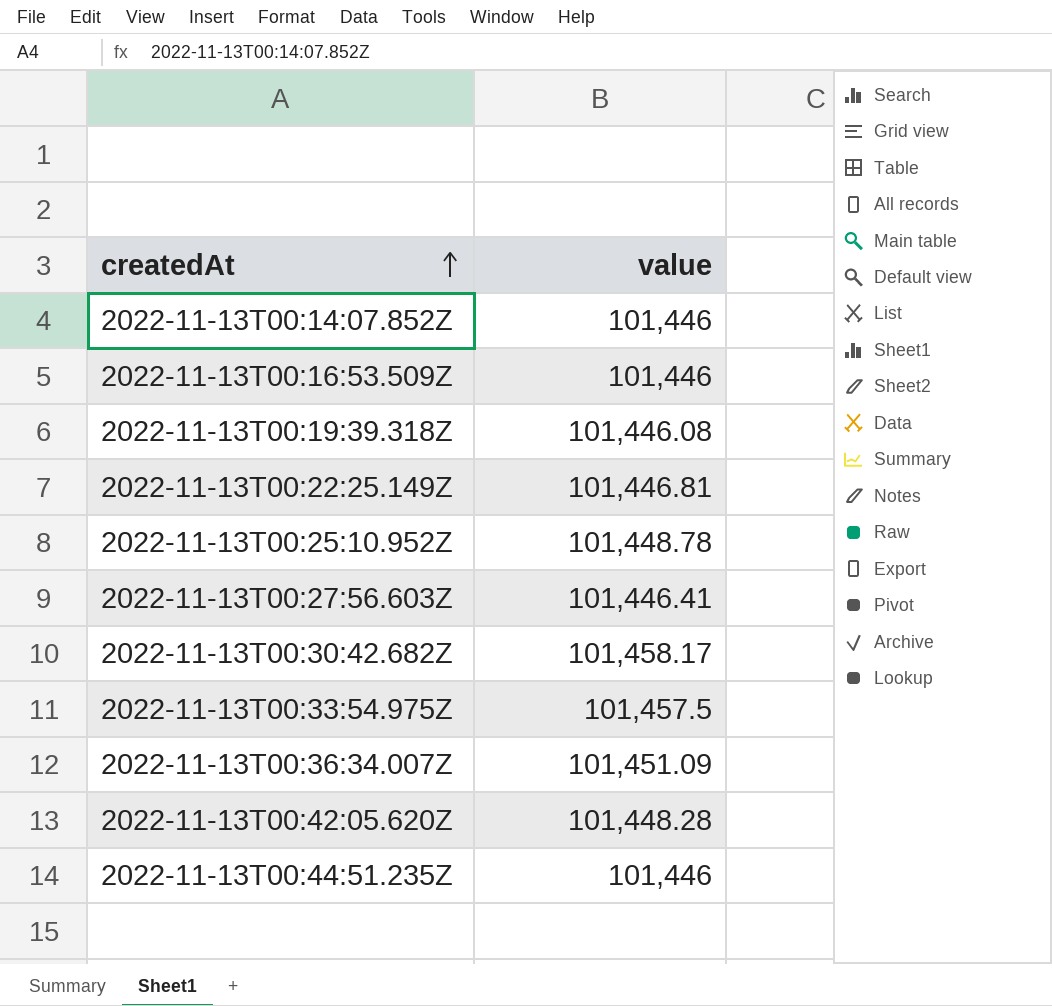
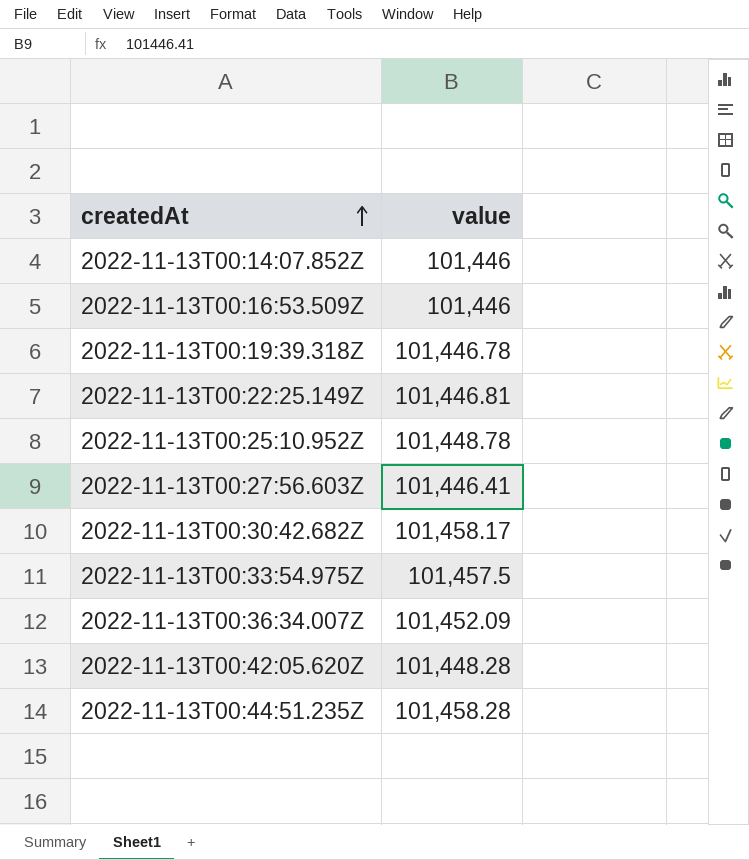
2022-11-13T00:19:39.318Z | value: 101,446.08 -> 101,446.78
2022-11-13T00:36:34.007Z | value: 101,451.09 -> 101,452.09
2022-11-13T00:44:51.235Z | value: 101,446 -> 101,458.28

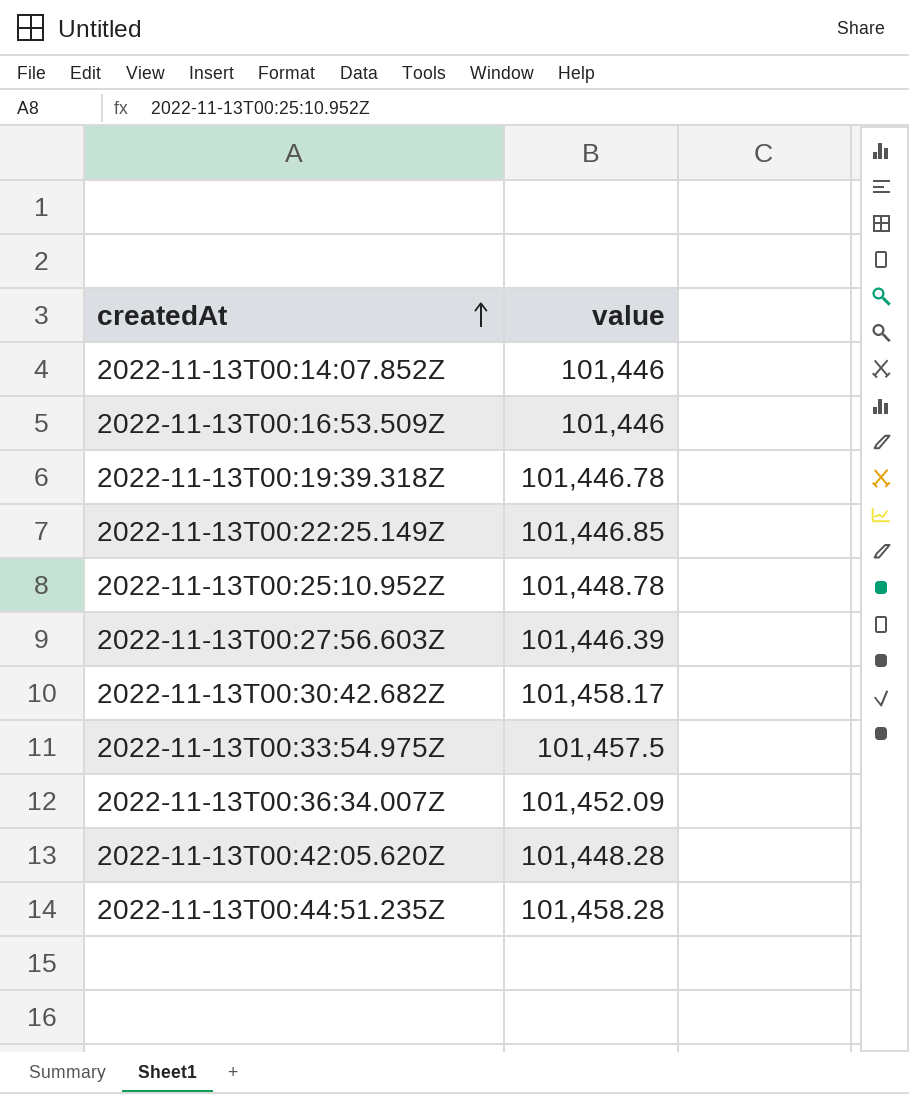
2022-11-13T00:22:25.149Z | value: 101,446.81 -> 101,446.85
2022-11-13T00:27:56.603Z | value: 101,446.41 -> 101,446.39

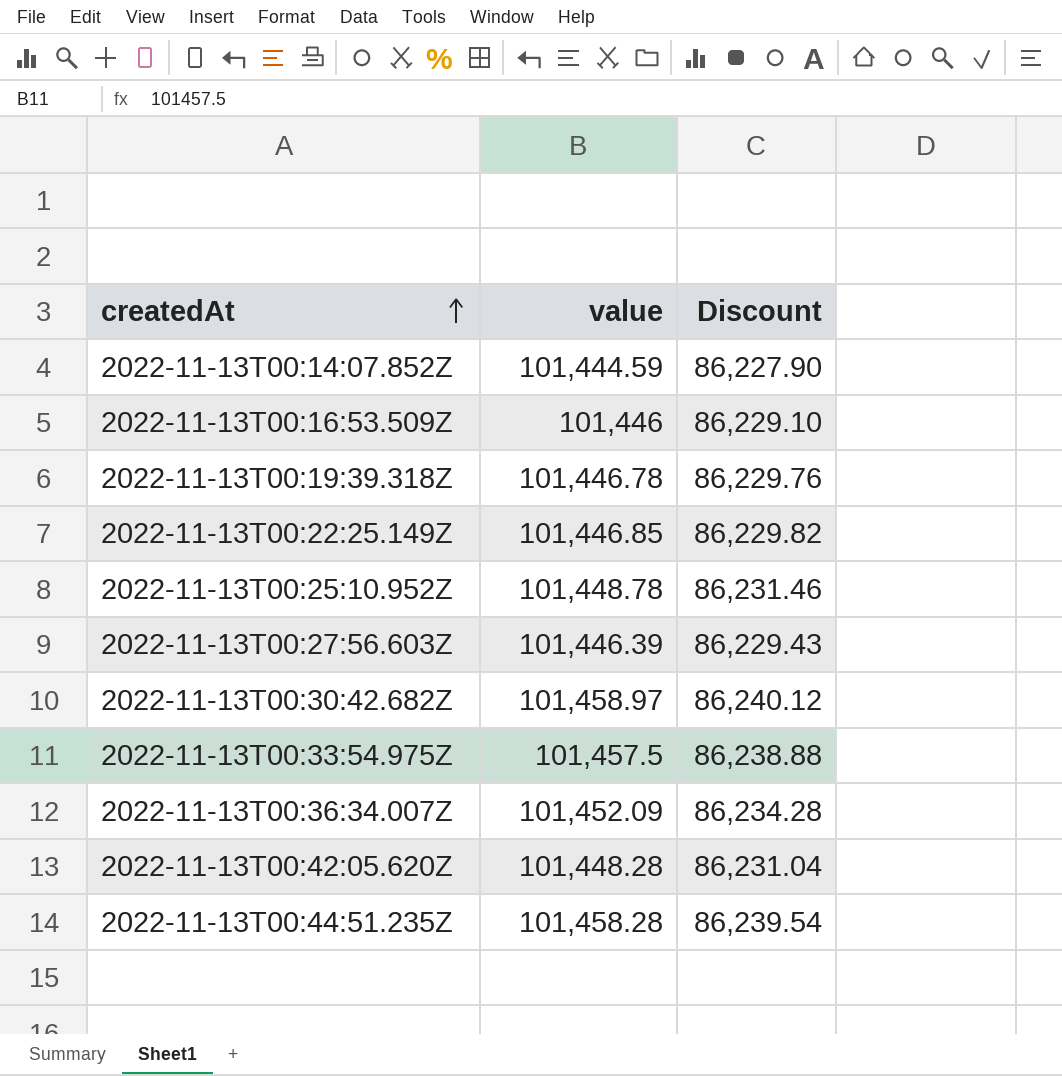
column Discount | formula: none -> [value] * 0.85
2022-11-13T00:14:07.852Z | value: 101,446 -> 101,444.59
2022-11-13T00:30:42.682Z | value: 101,458.17 -> 101,458.97

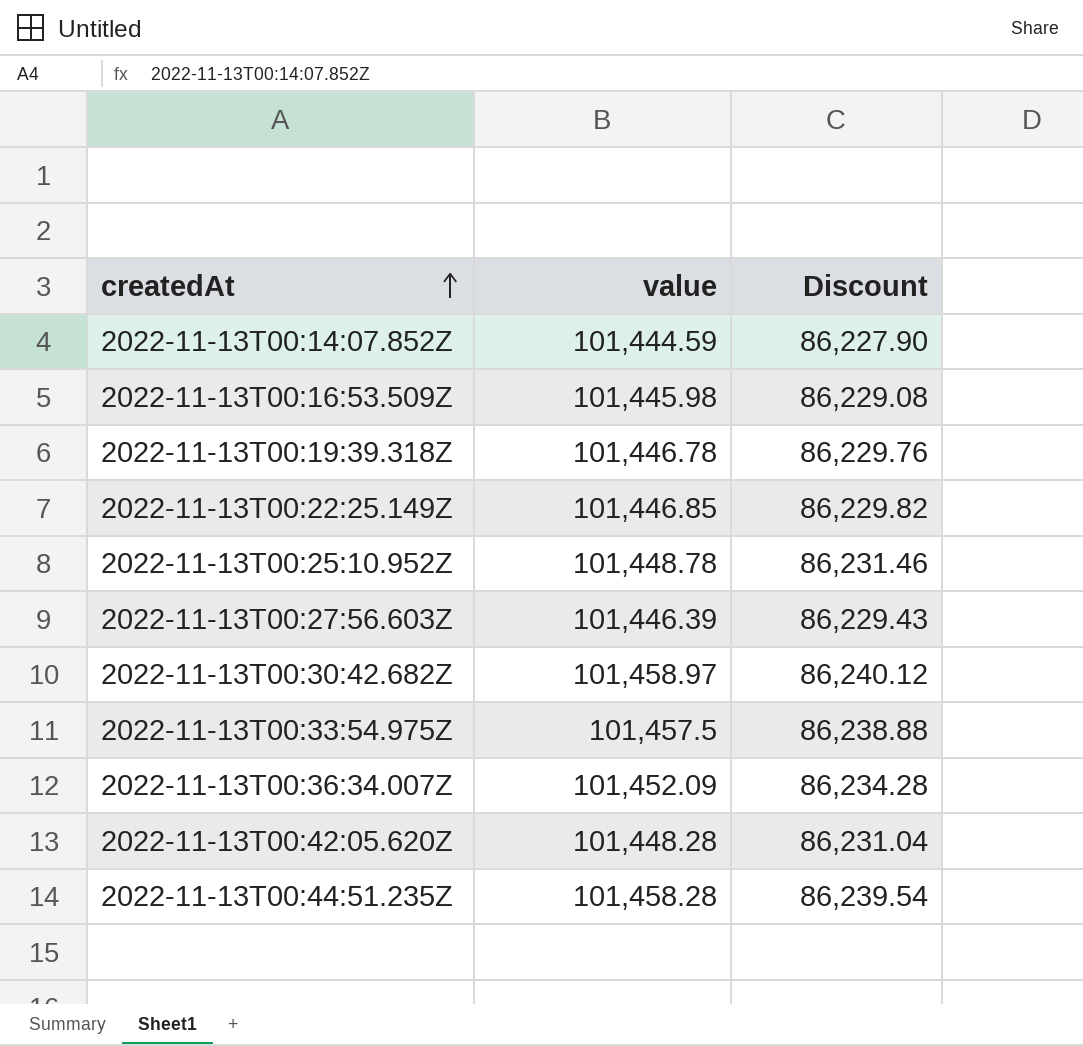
2022-11-13T00:16:53.509Z | value: 101,446 -> 101,445.98
2022-11-13T00:16:53.509Z | Discount: 86,229.10 -> 86,229.08

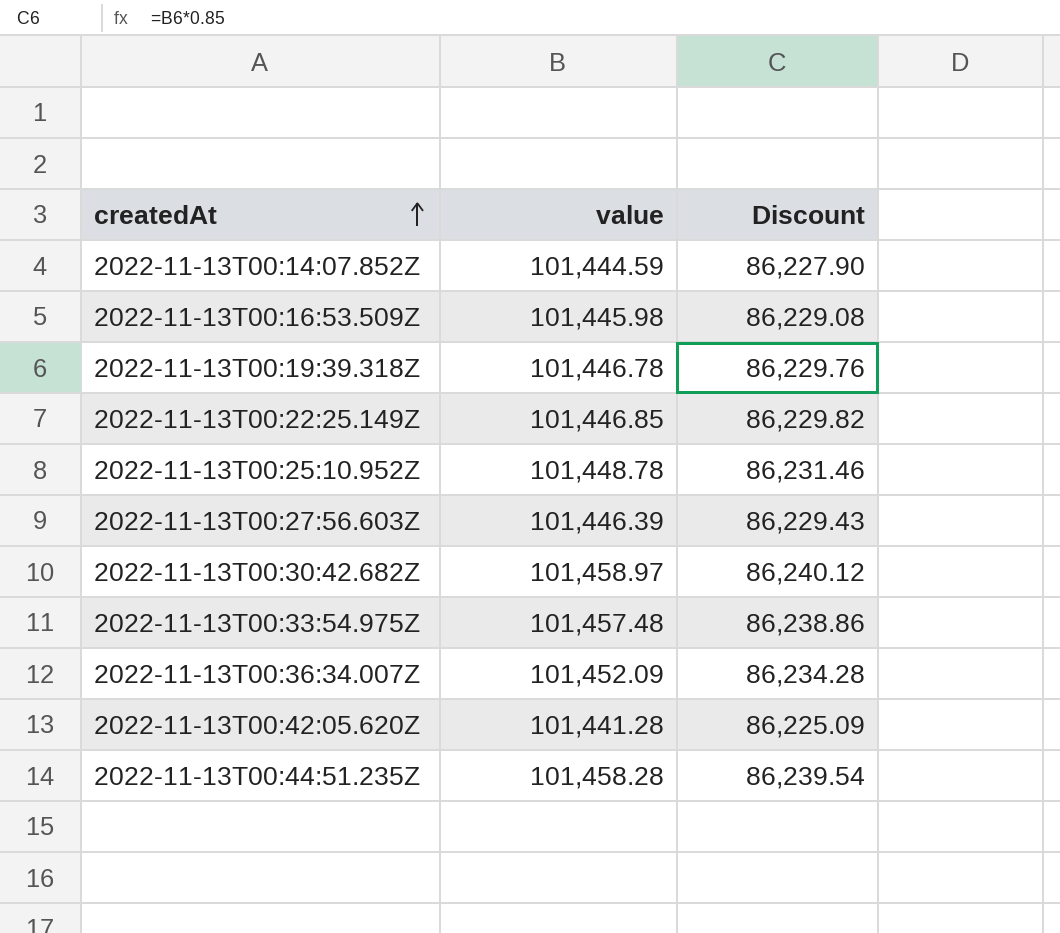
2022-11-13T00:33:54.975Z | value: 101,457.5 -> 101,457.48
2022-11-13T00:33:54.975Z | Discount: 86,238.88 -> 86,238.86
2022-11-13T00:42:05.620Z | value: 101,448.28 -> 101,441.28
2022-11-13T00:42:05.620Z | Discount: 86,231.04 -> 86,225.09

